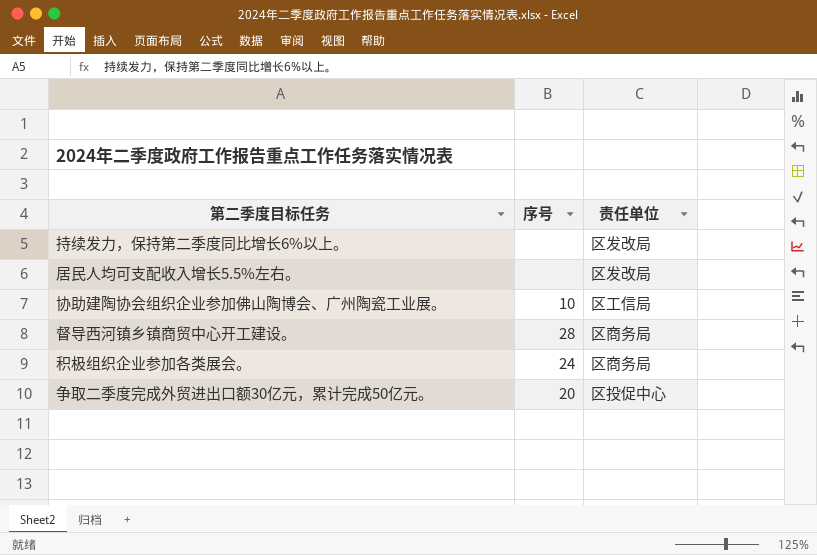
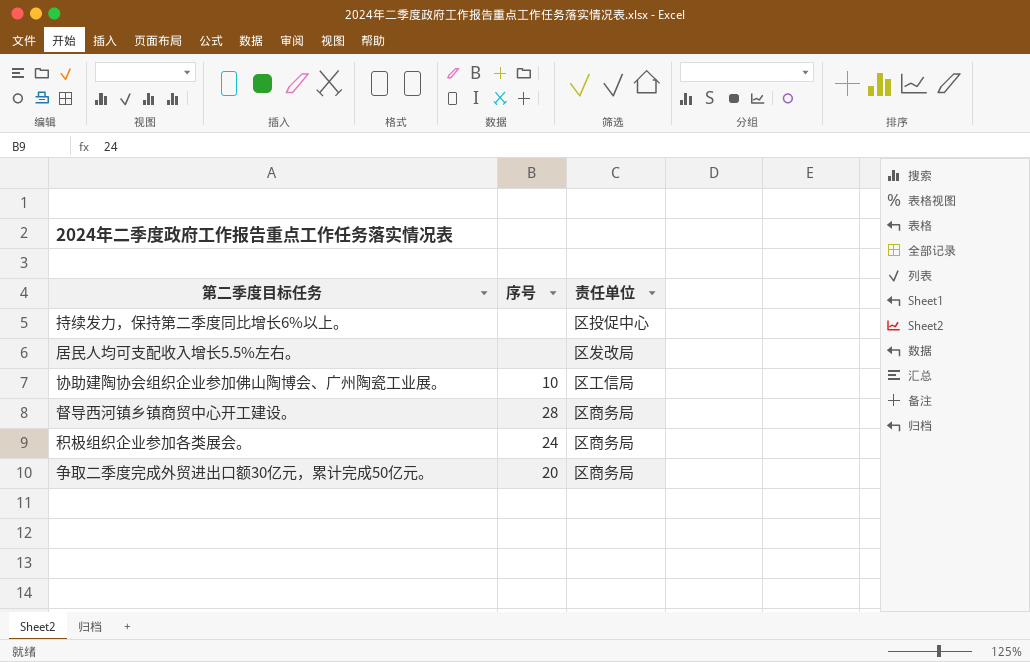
持续发力，保持第二季度同比增长6%以上。 | 责任单位: 区发改局 -> 区投促中心
争取二季度完成外贸进出口额30亿元，累计完成50亿元。 | 责任单位: 区投促中心 -> 区商务局

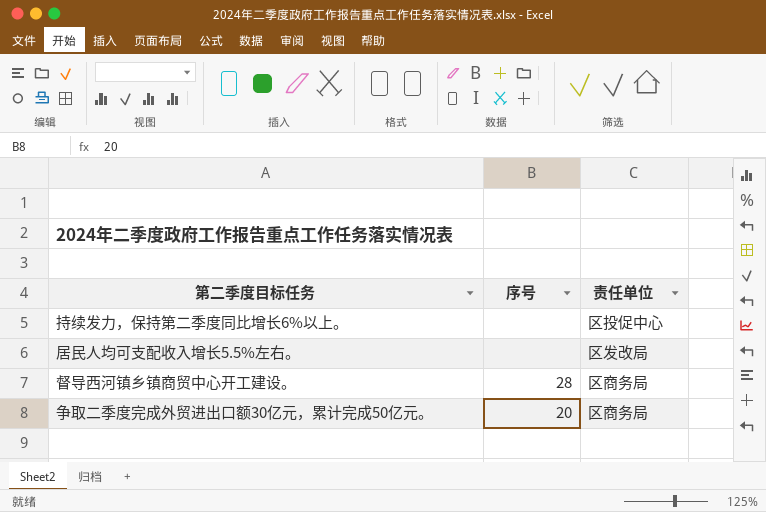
row 协助建陶协会组织企业参加佛山陶博会、广州陶瓷工业展。: 10 | 区工信局 -> none
row 积极组织企业参加各类展会。: 24 | 区商务局 -> none

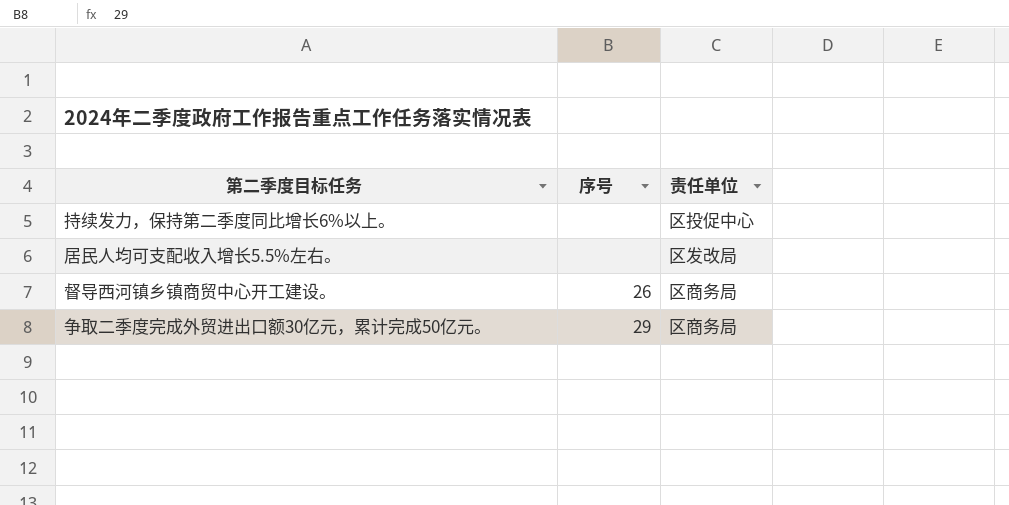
督导西河镇乡镇商贸中心开工建设。 | 序号: 28 -> 26
争取二季度完成外贸进出口额30亿元，累计完成50亿元。 | 序号: 20 -> 29

